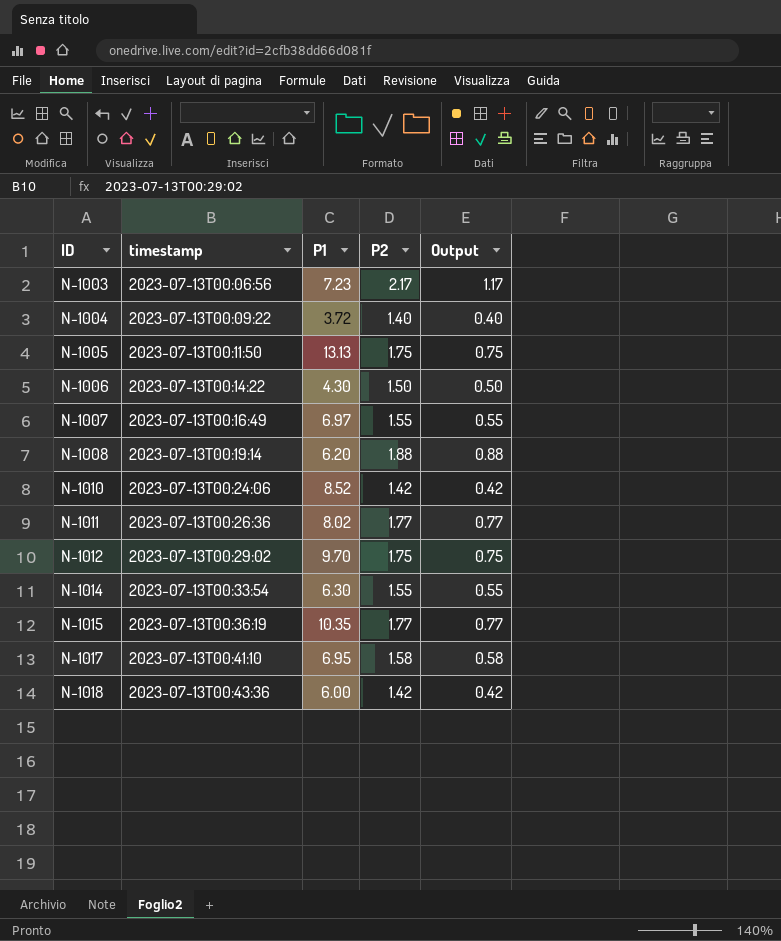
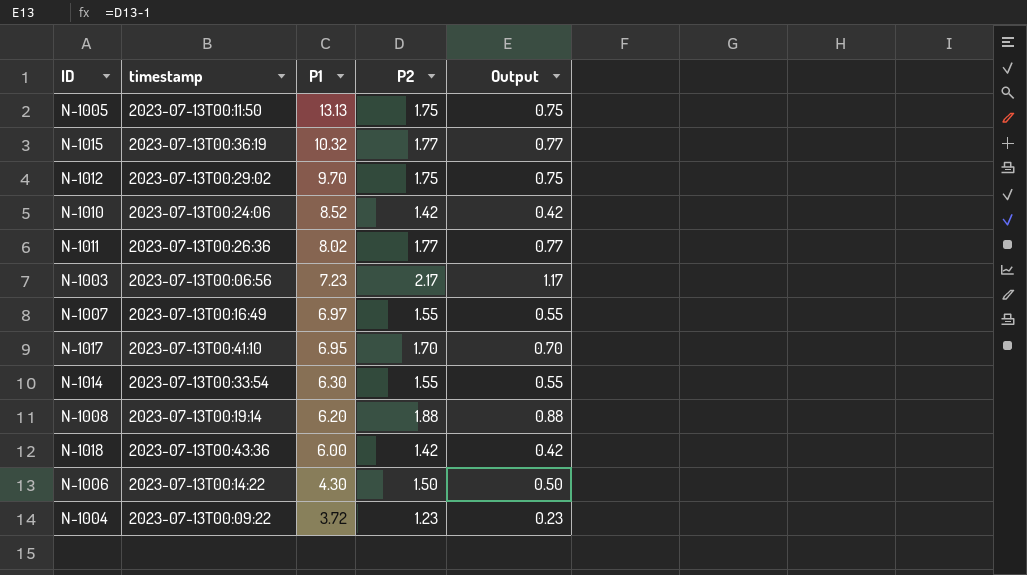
row order: ID ascending -> P1 descending
N-1015 | P1: 10.35 -> 10.32
N-1017 | P2: 1.58 -> 1.70
N-1017 | Output: 0.58 -> 0.70
N-1004 | P2: 1.40 -> 1.23
N-1004 | Output: 0.40 -> 0.23

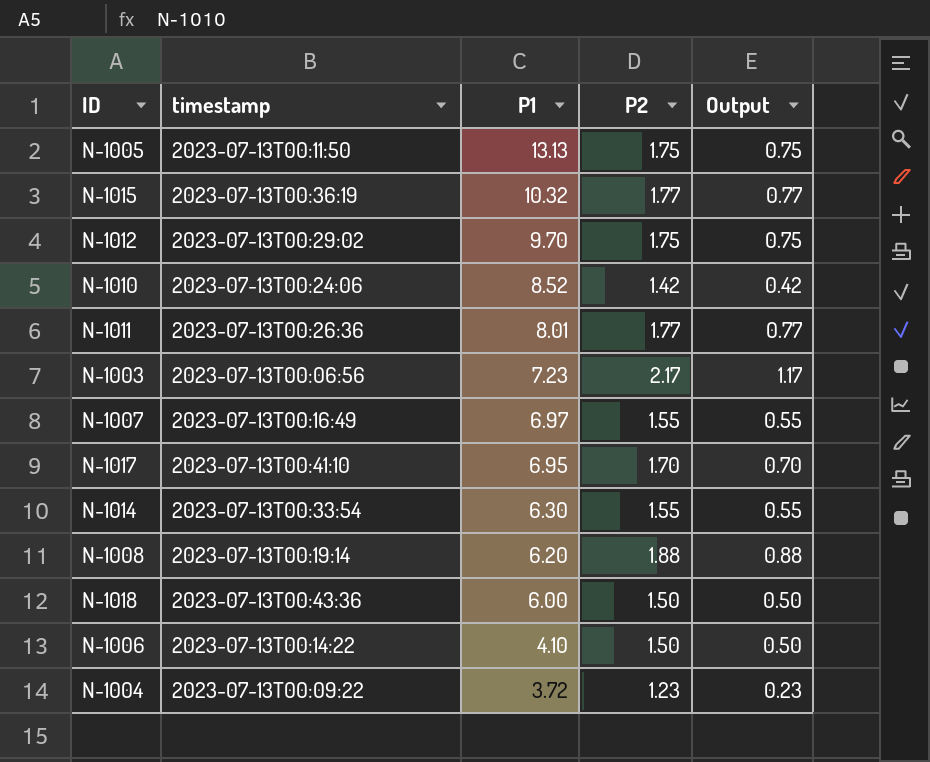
N-1011 | P1: 8.02 -> 8.01
N-1018 | P2: 1.42 -> 1.50
N-1018 | Output: 0.42 -> 0.50
N-1006 | P1: 4.30 -> 4.10

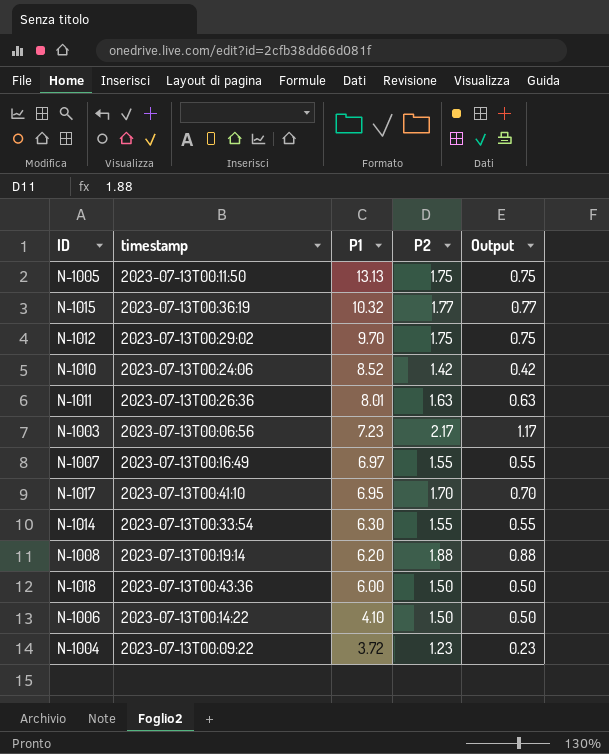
N-1011 | P2: 1.77 -> 1.63
N-1011 | Output: 0.77 -> 0.63

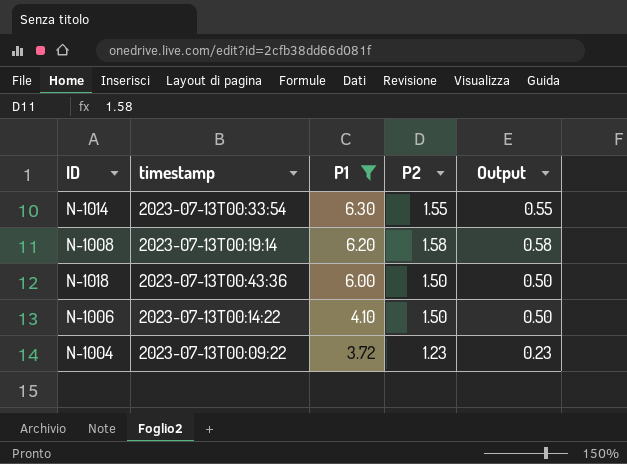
filter: none -> P1 <= 6.30
N-1008 | P2: 1.88 -> 1.58
N-1008 | Output: 0.88 -> 0.58

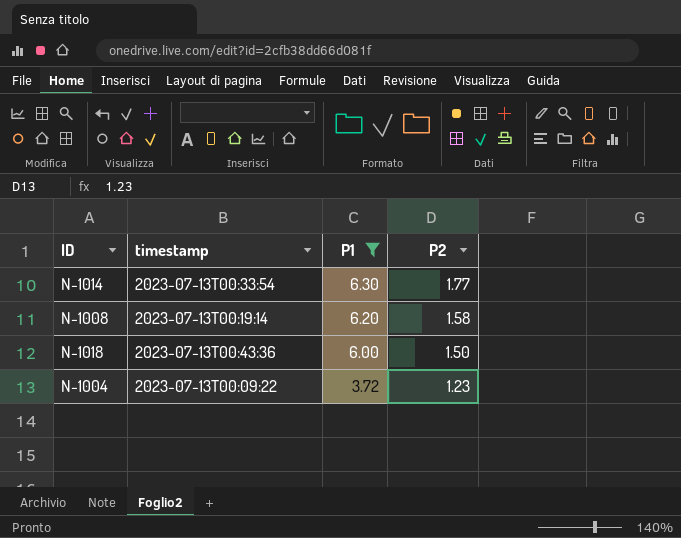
column Output | formula: [P2] - 1 -> none
row N-1006: 2023-07-13T00:14:22 | 4.10 | 1.50 | 0.50 -> none
N-1014 | P2: 1.55 -> 1.77

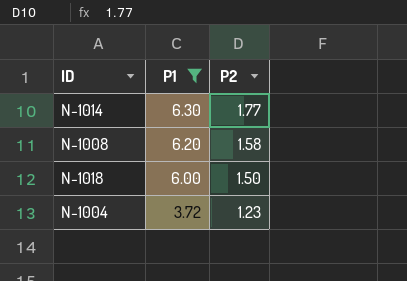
column timestamp | position: 2 -> none

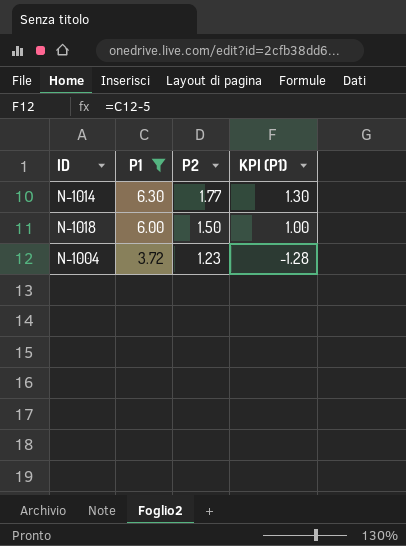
column KPI (P1) | formula: none -> [P1] - 5
row N-1008: 6.20 | 1.58 -> none

